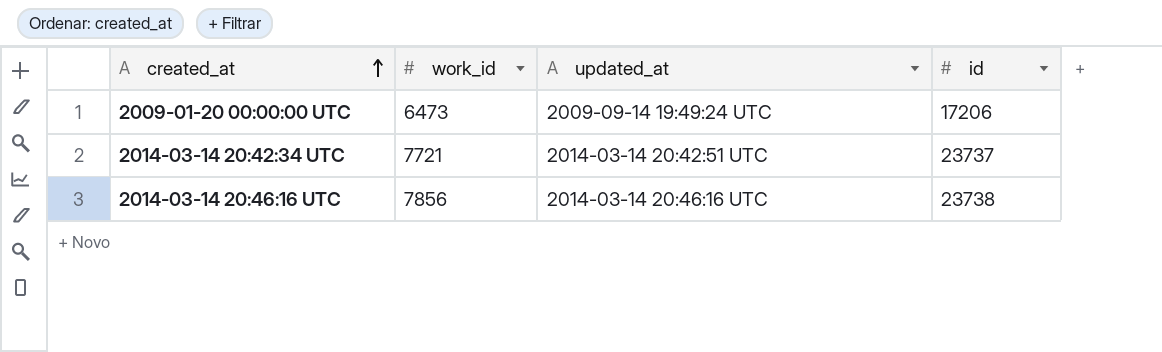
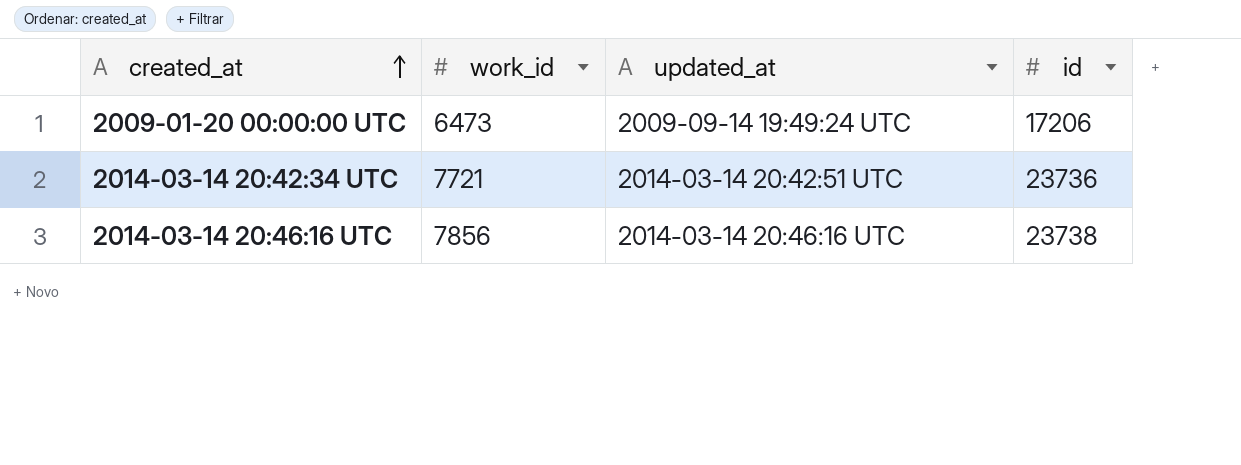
2014-03-14 20:42:34 UTC | id: 23737 -> 23736

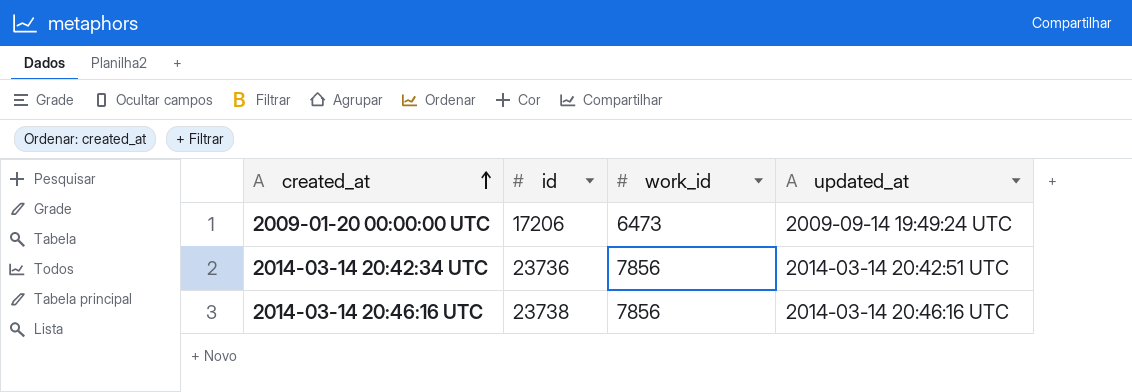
column id | position: 4 -> 2
2014-03-14 20:42:34 UTC | work_id: 7721 -> 7856

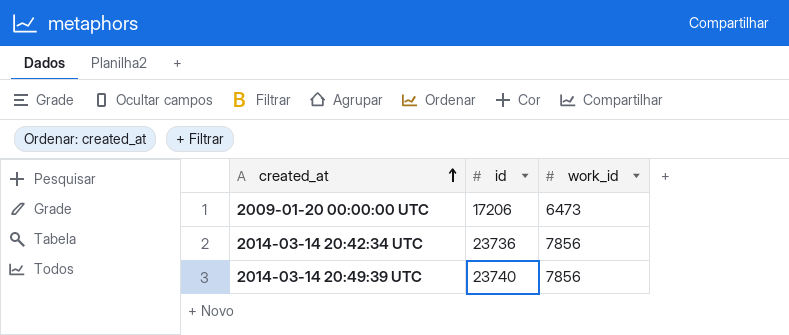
column updated_at | position: 4 -> none
row 2014-03-14 20:46:16 UTC: 23738 | 7856 | 2014-03-14 20:46:16 UTC -> none
row 2014-03-14 20:49:39 UTC: none -> 23740 | 7856

